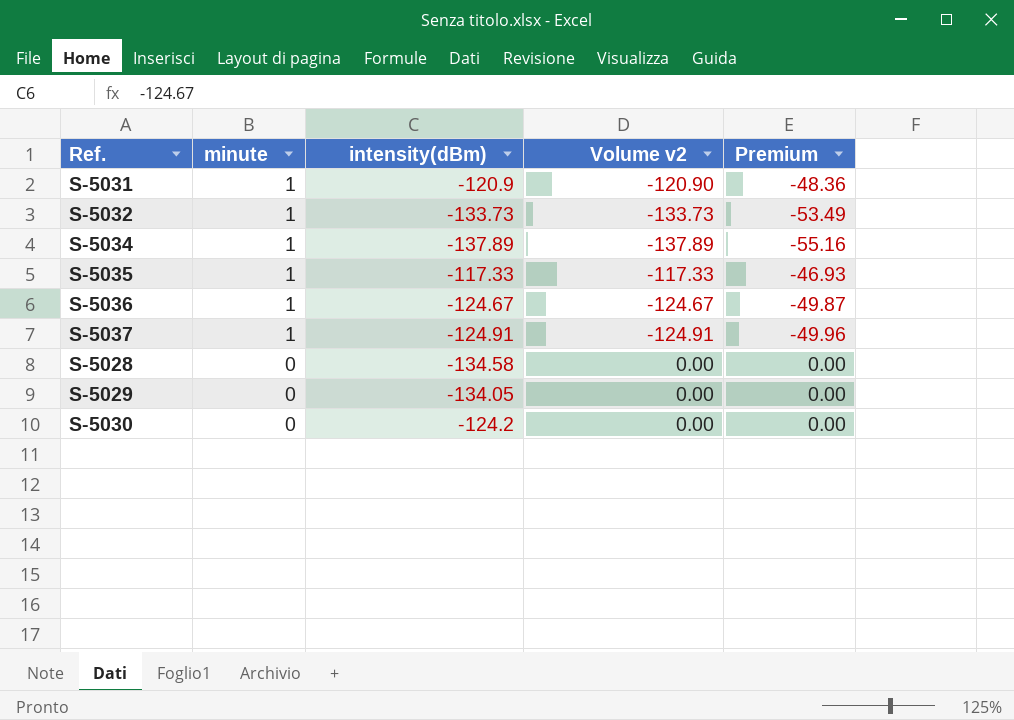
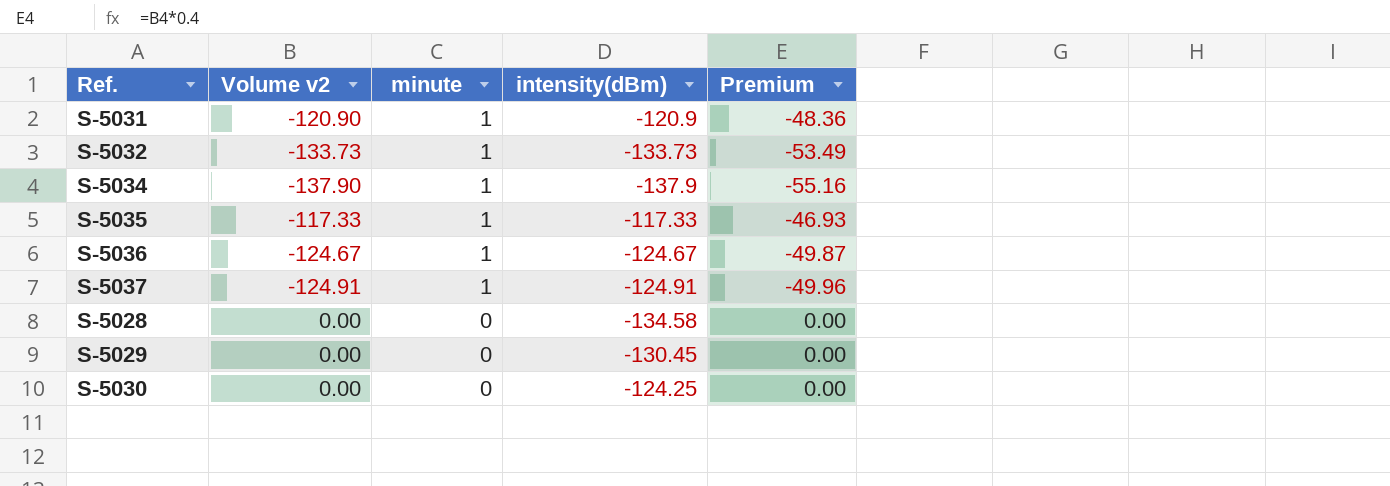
column Volume v2 | position: 4 -> 2
S-5034 | Volume v2: -137.89 -> -137.90
S-5034 | intensity(dBm): -137.89 -> -137.9
S-5029 | intensity(dBm): -134.05 -> -130.45
S-5030 | intensity(dBm): -124.2 -> -124.25

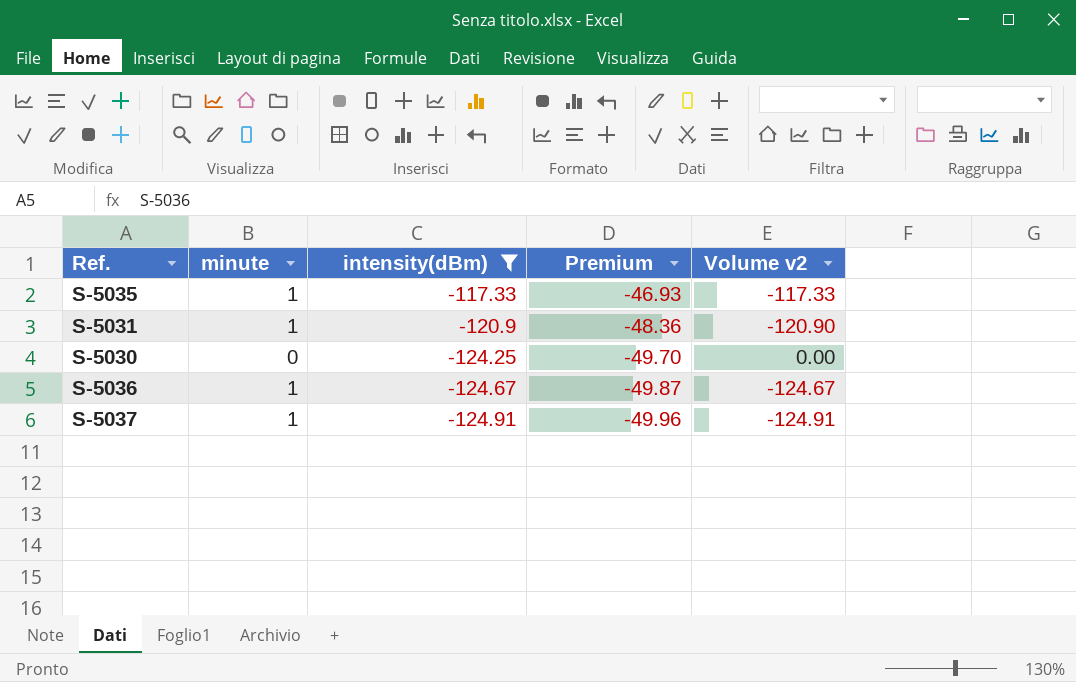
filter: none -> intensity(dBm) >= -124.91
row order: minute descending -> intensity(dBm) descending
column Premium | formula: [Volume v2] * 0.4 -> [intensity(dBm)] * 0.4
column Volume v2 | position: 2 -> 5

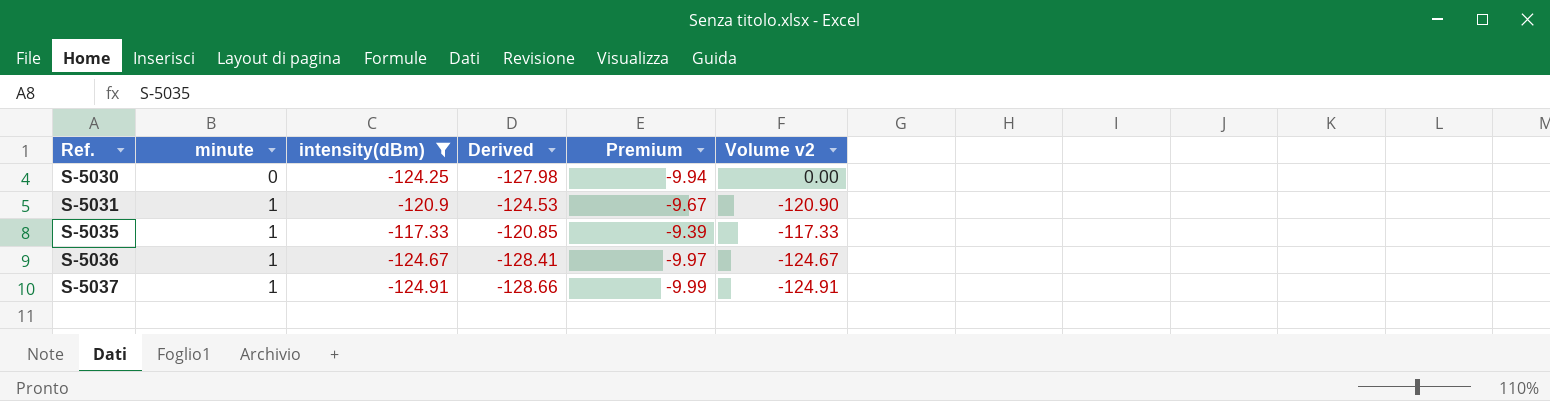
row order: intensity(dBm) descending -> Ref. ascending
column Derived | formula: none -> [intensity(dBm)] * 1.03
column Premium | formula: [intensity(dBm)] * 0.4 -> [intensity(dBm)] * 0.08

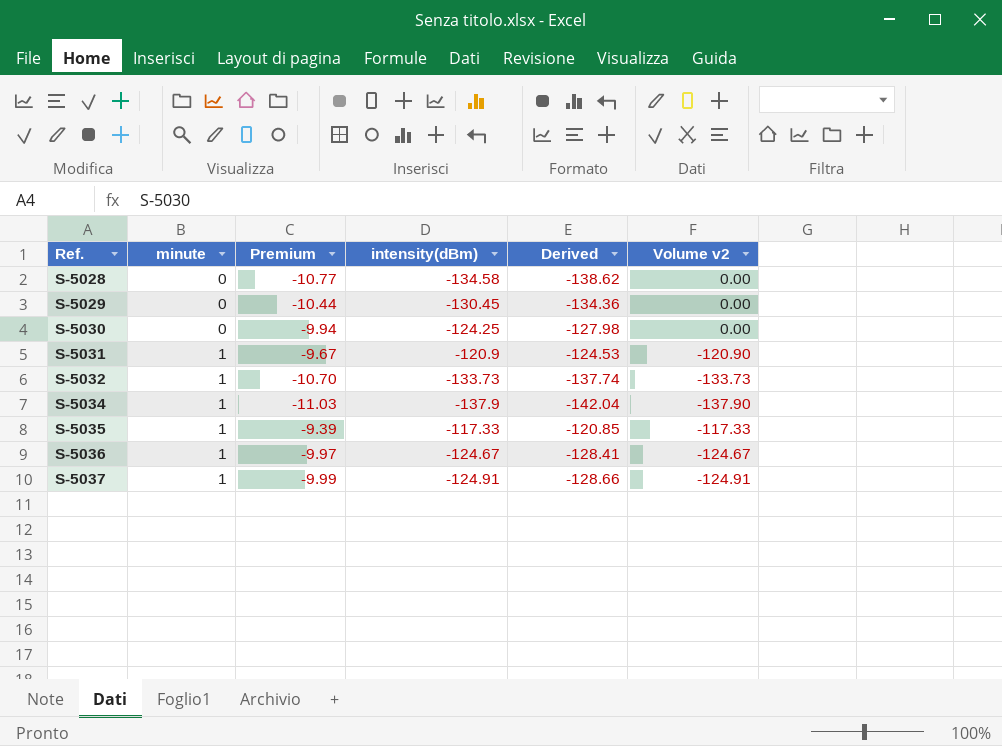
filter: intensity(dBm) >= -124.91 -> none
column Premium | position: 5 -> 3

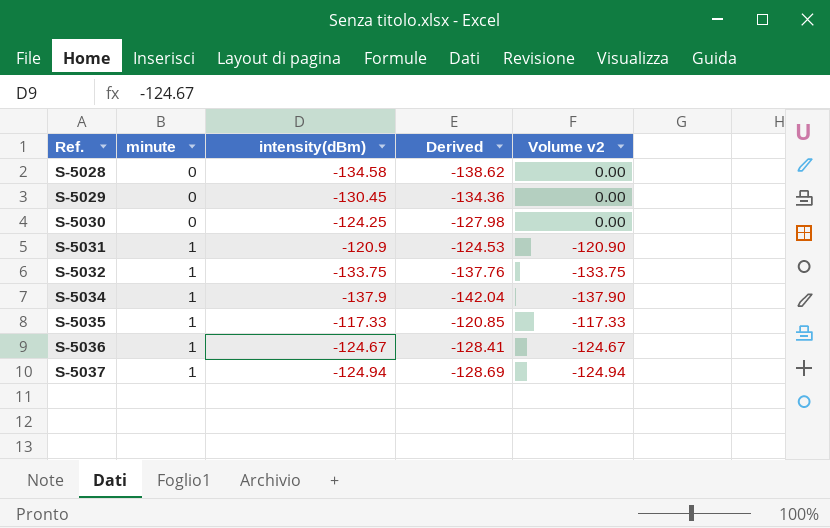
column Premium | formula: [intensity(dBm)] * 0.08 -> none
S-5032 | intensity(dBm): -133.73 -> -133.75
S-5032 | Derived: -137.74 -> -137.76
S-5032 | Volume v2: -133.73 -> -133.75
S-5037 | intensity(dBm): -124.91 -> -124.94
S-5037 | Derived: -128.66 -> -128.69
S-5037 | Volume v2: -124.91 -> -124.94

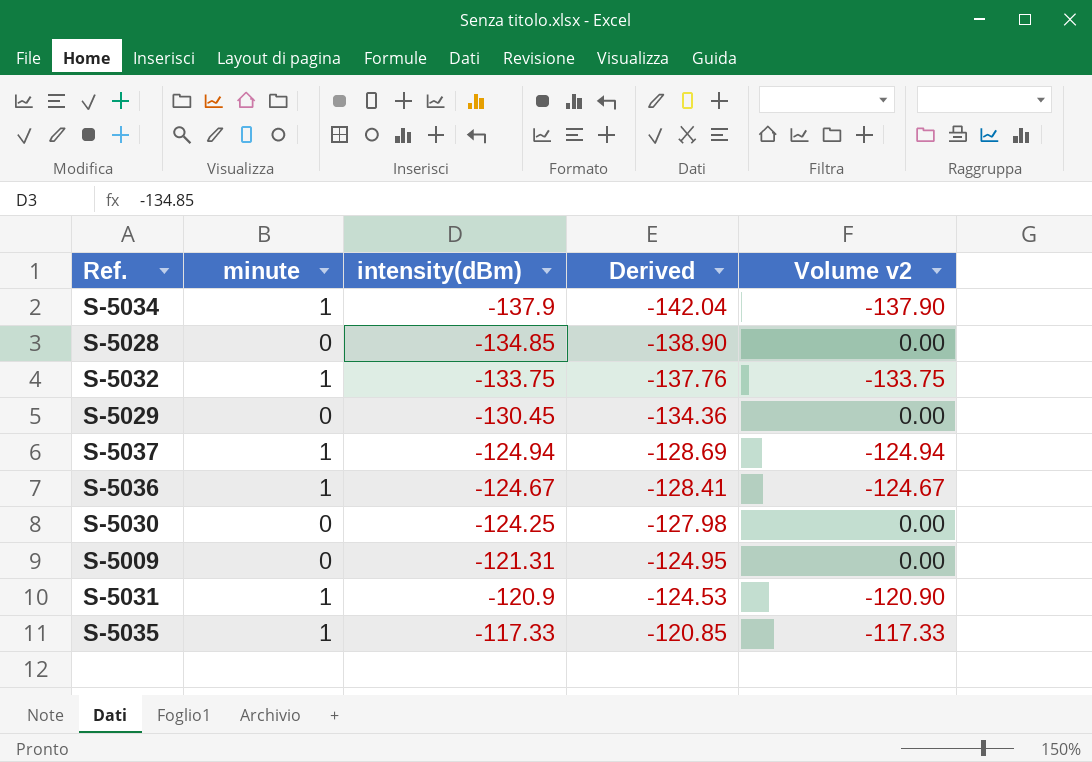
row order: Ref. ascending -> intensity(dBm) ascending
S-5028 | intensity(dBm): -134.58 -> -134.85
S-5028 | Derived: -138.62 -> -138.90
row S-5009: none -> 0 | -121.31 | -124.95 | 0.00

